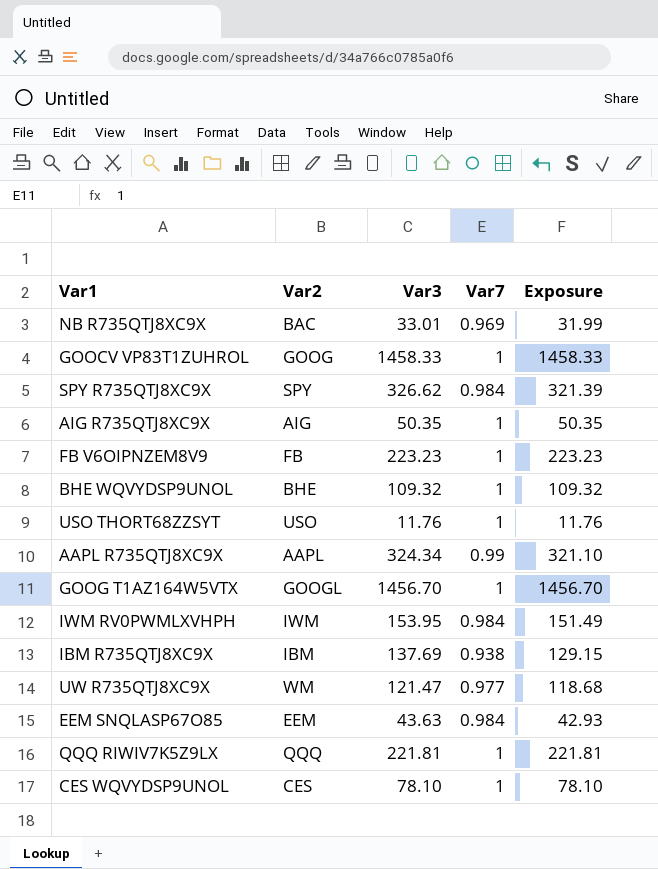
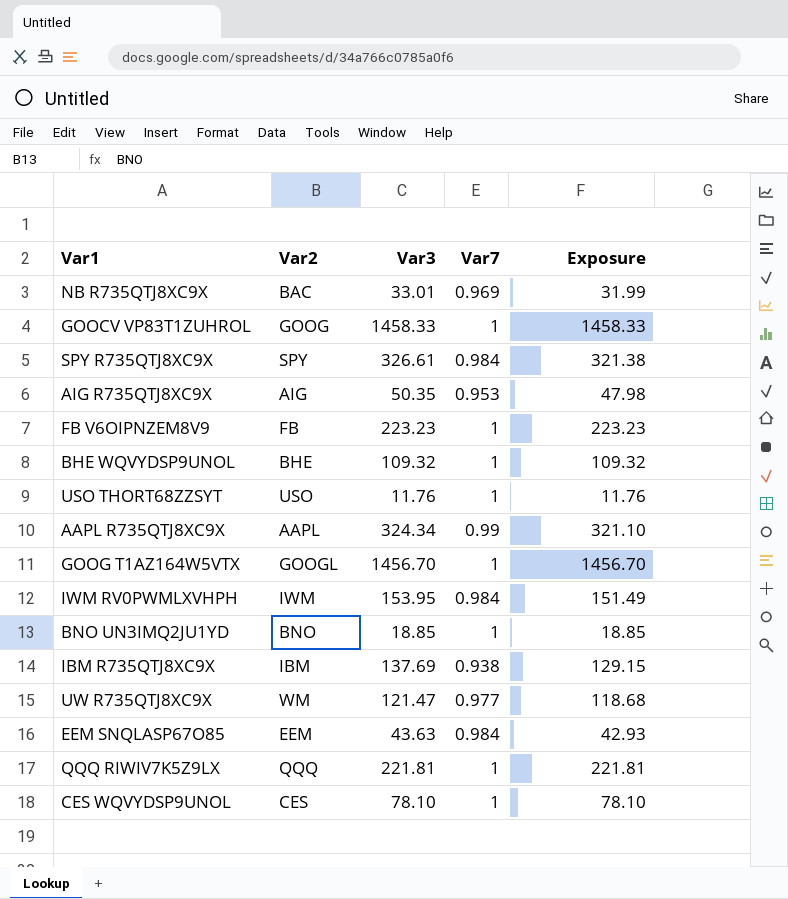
SPY R735QTJ8XC9X | Var3: 326.62 -> 326.61
SPY R735QTJ8XC9X | Exposure: 321.39 -> 321.38
AIG R735QTJ8XC9X | Var7: 1 -> 0.953
AIG R735QTJ8XC9X | Exposure: 50.35 -> 47.98
row BNO UN3IMQ2JU1YD: none -> BNO | 18.85 | 1 | 18.85

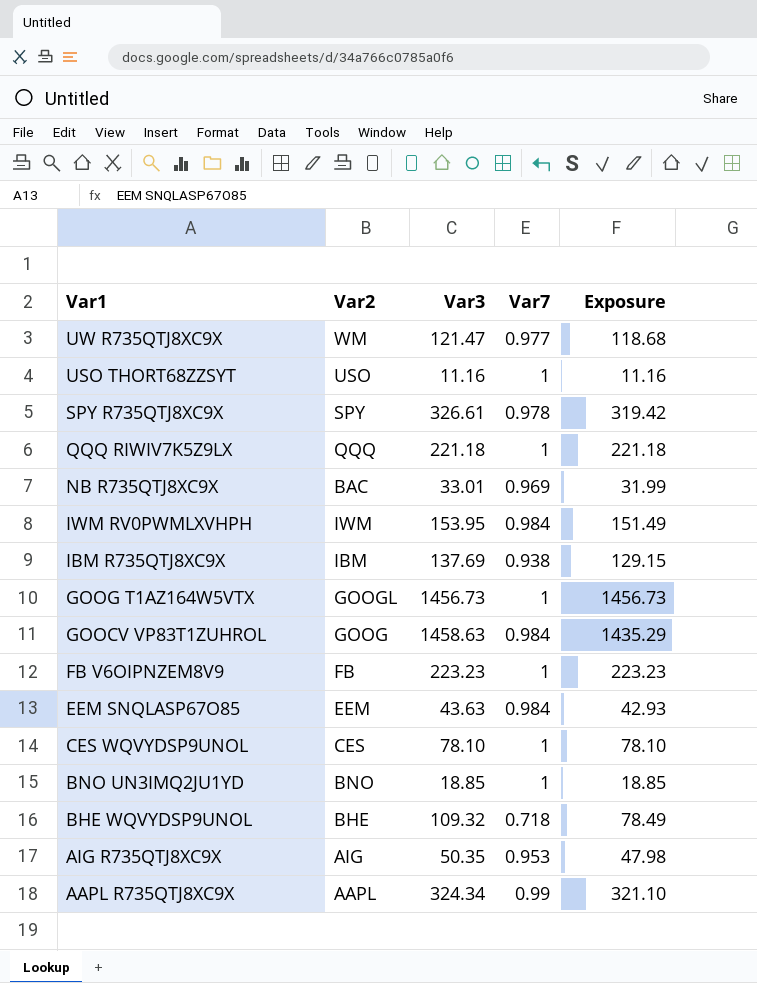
row order: none -> Var1 descending
USO THORT68ZZSYT | Var3: 11.76 -> 11.16
USO THORT68ZZSYT | Exposure: 11.76 -> 11.16
SPY R735QTJ8XC9X | Var7: 0.984 -> 0.978
SPY R735QTJ8XC9X | Exposure: 321.38 -> 319.42
QQQ RIWIV7K5Z9LX | Var3: 221.81 -> 221.18
QQQ RIWIV7K5Z9LX | Exposure: 221.81 -> 221.18
GOOG T1AZ164W5VTX | Var3: 1456.70 -> 1456.73
GOOG T1AZ164W5VTX | Exposure: 1456.70 -> 1456.73
GOOCV VP83T1ZUHROL | Var3: 1458.33 -> 1458.63
GOOCV VP83T1ZUHROL | Var7: 1 -> 0.984
GOOCV VP83T1ZUHROL | Exposure: 1458.33 -> 1435.29
BHE WQVYDSP9UNOL | Var7: 1 -> 0.718
BHE WQVYDSP9UNOL | Exposure: 109.32 -> 78.49

